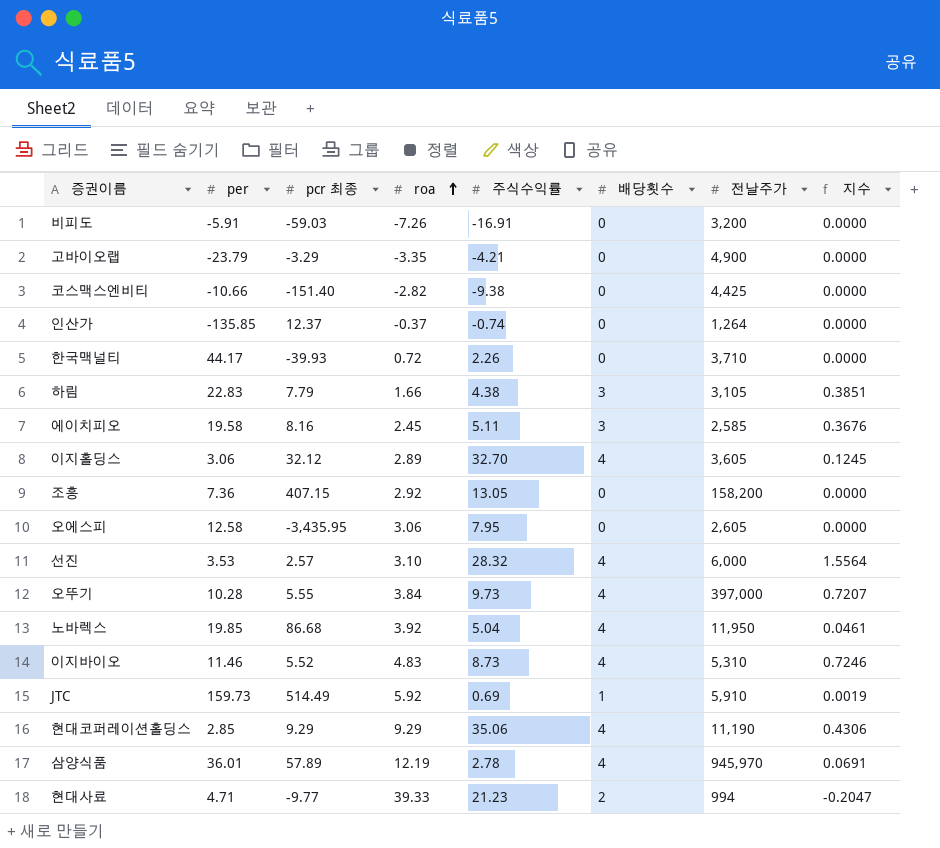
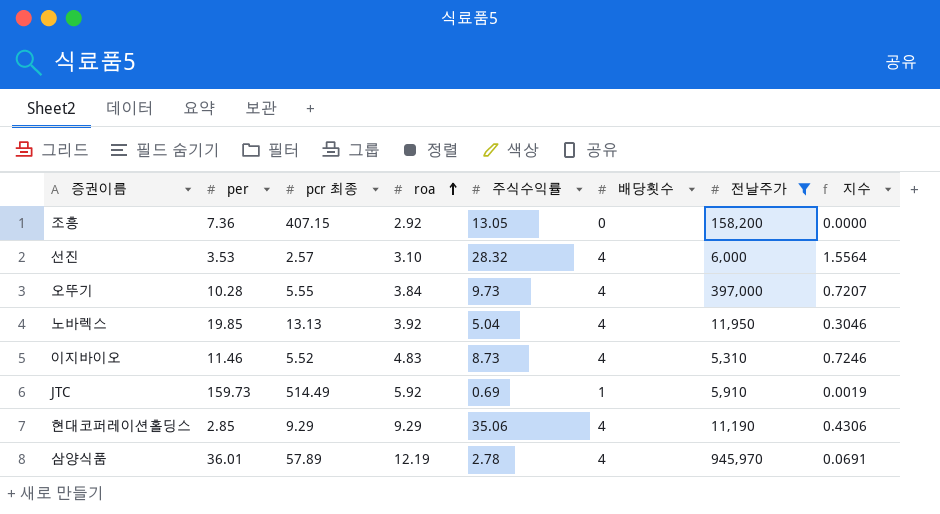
filter: none -> 전날주가 >= 5,310
노바렉스 | pcr 최종: 86.68 -> 13.13
노바렉스 | 지수: 0.0461 -> 0.3046

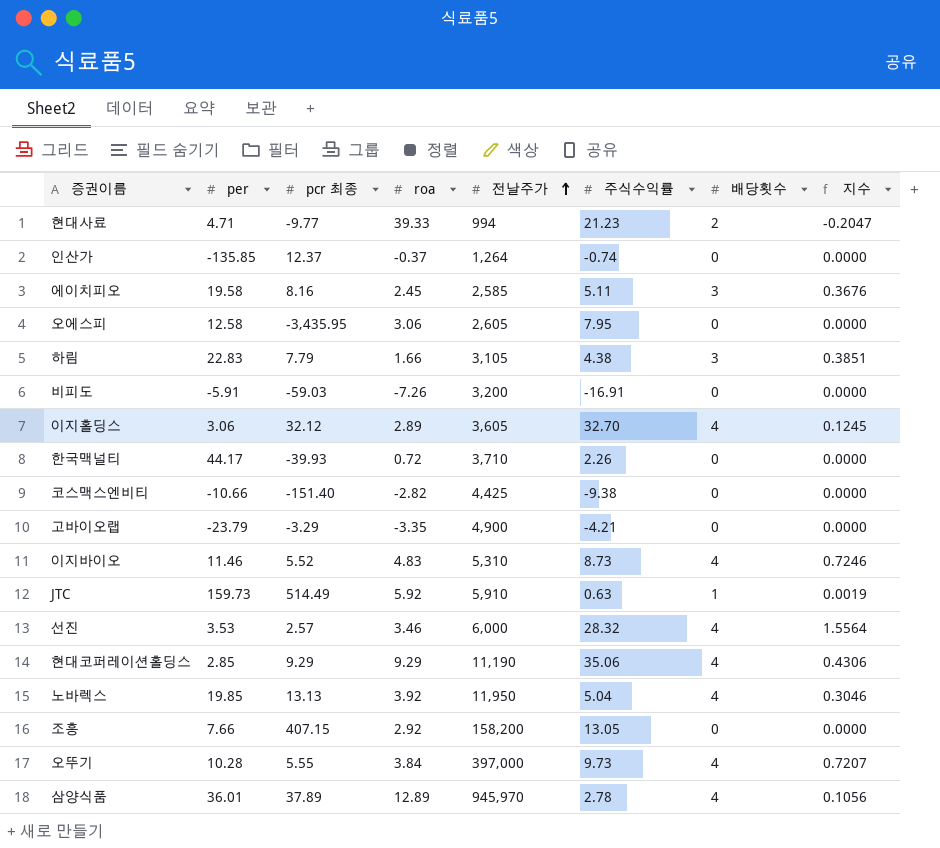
filter: 전날주가 >= 5,310 -> none
row order: roa ascending -> 전날주가 ascending
column 전날주가 | position: 7 -> 5
JTC | 주식수익률: 0.69 -> 0.63
선진 | roa: 3.10 -> 3.46
조흥 | per: 7.36 -> 7.66
삼양식품 | pcr 최종: 57.89 -> 37.89
삼양식품 | roa: 12.19 -> 12.89
삼양식품 | 지수: 0.0691 -> 0.1056

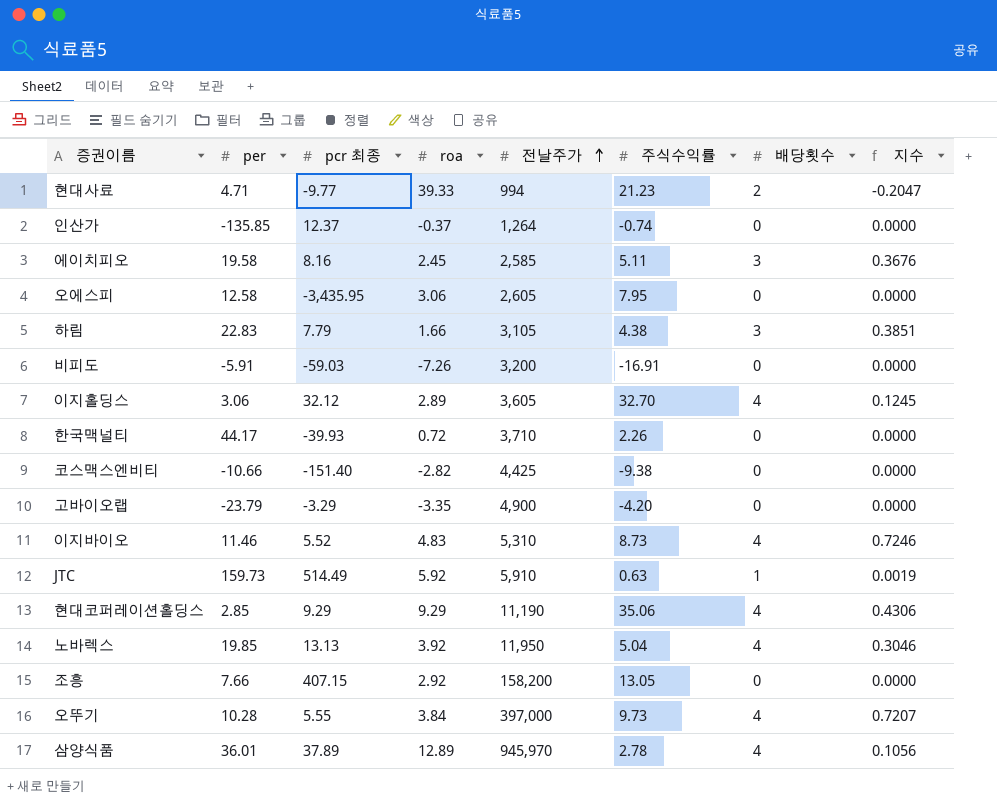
row 선진: 3.53 | 2.57 | 3.46 | 6,000 | 28.32 | 4 | 1.5564 -> none
고바이오랩 | 주식수익률: -4.21 -> -4.20

